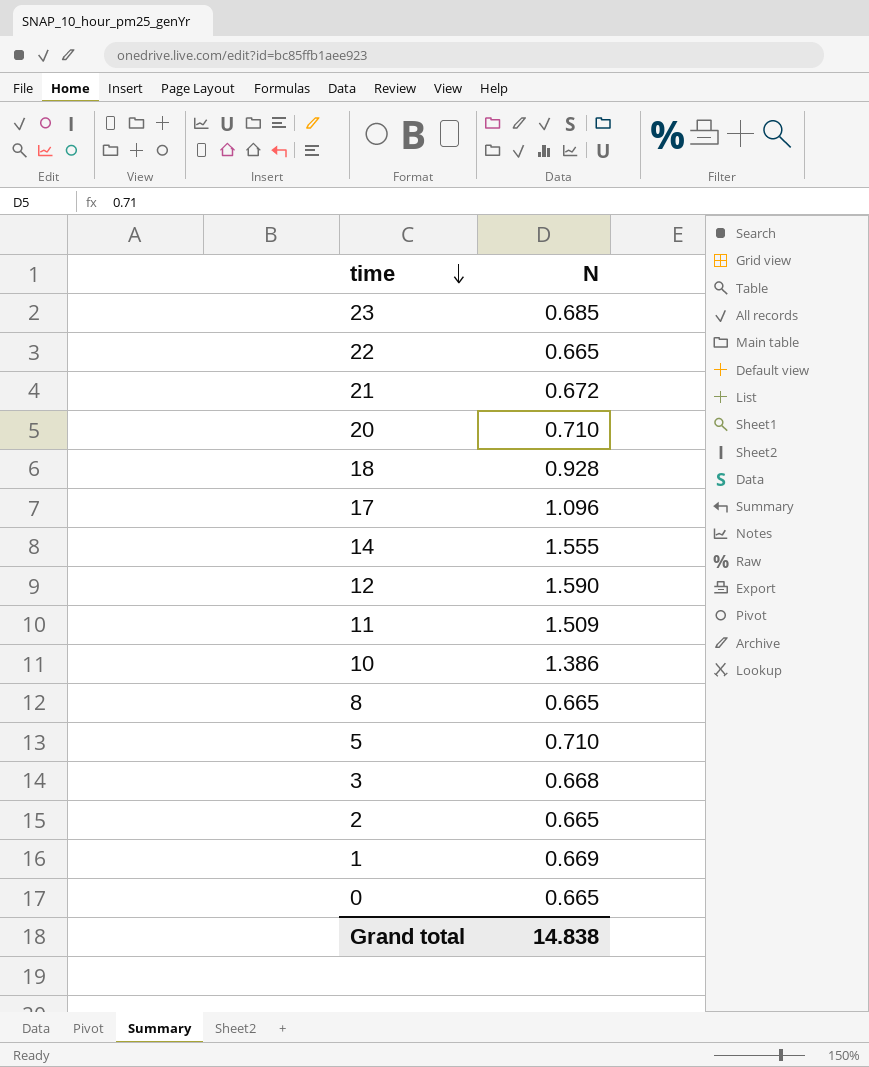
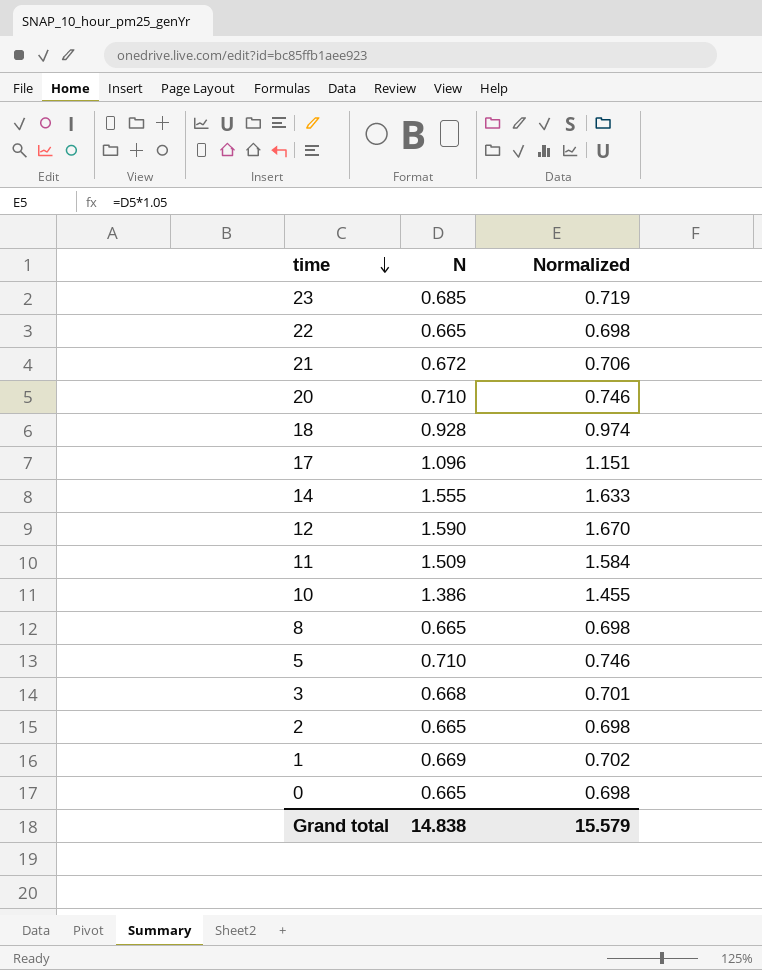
column Normalized | formula: none -> [N] * 1.05

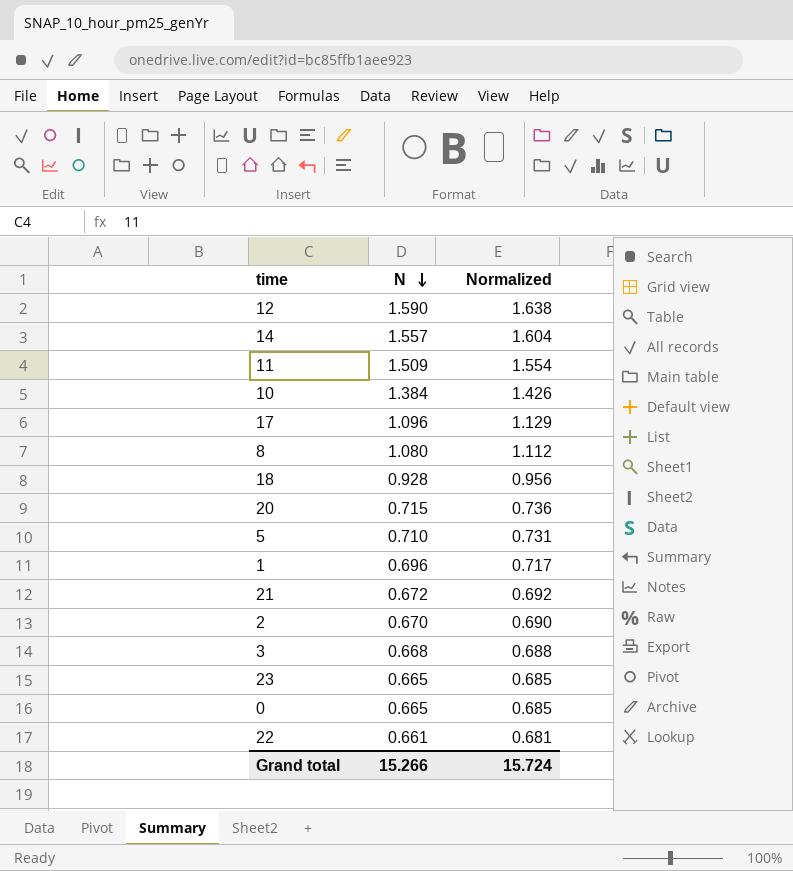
row order: time descending -> N descending
column Normalized | formula: [N] * 1.05 -> [N] * 1.03
14 | N: 1.555 -> 1.557
10 | N: 1.386 -> 1.384
8 | N: 0.665 -> 1.080
20 | N: 0.710 -> 0.715
1 | N: 0.669 -> 0.696
2 | N: 0.665 -> 0.670
23 | N: 0.685 -> 0.665
22 | N: 0.665 -> 0.661
Grand total | N: 14.838 -> 15.266
Grand total | Normalized: 15.579 -> 15.724

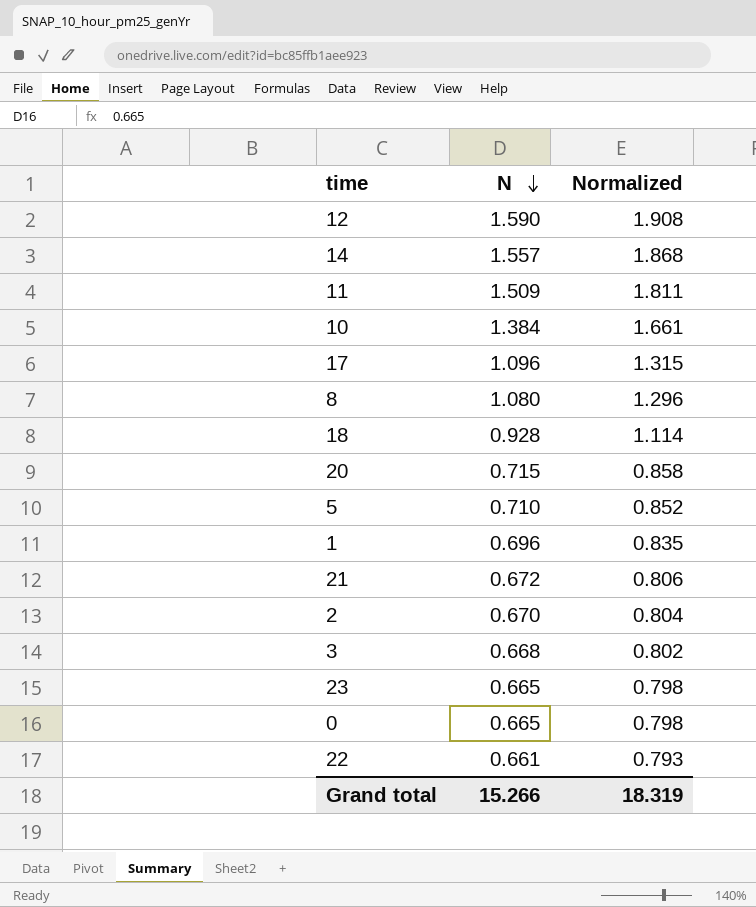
column Normalized | formula: [N] * 1.03 -> [N] * 1.2
Grand total | Normalized: 15.724 -> 18.319

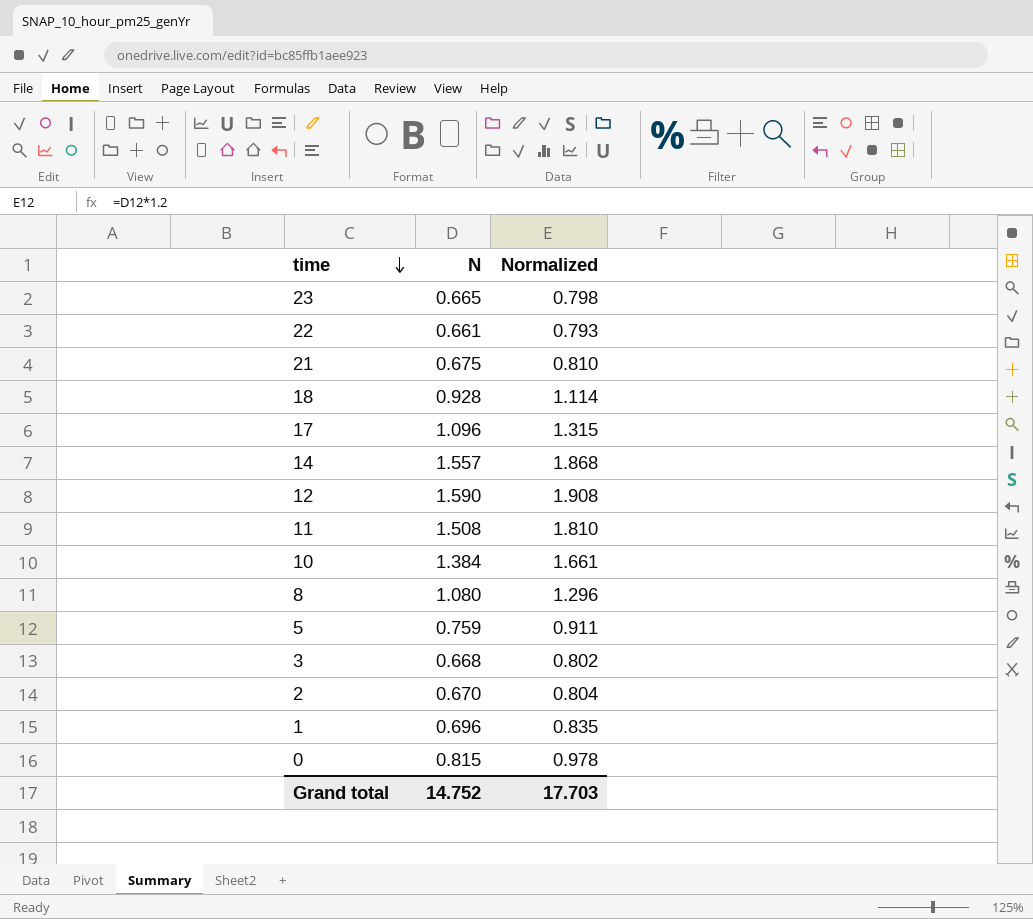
row order: N descending -> time descending
row 20: 0.715 | 0.858 -> none
21 | N: 0.672 -> 0.675
21 | Normalized: 0.806 -> 0.810
11 | N: 1.509 -> 1.508
11 | Normalized: 1.811 -> 1.810
5 | N: 0.710 -> 0.759
5 | Normalized: 0.852 -> 0.911
0 | N: 0.665 -> 0.815
0 | Normalized: 0.798 -> 0.978
Grand total | N: 15.266 -> 14.752
Grand total | Normalized: 18.319 -> 17.703

